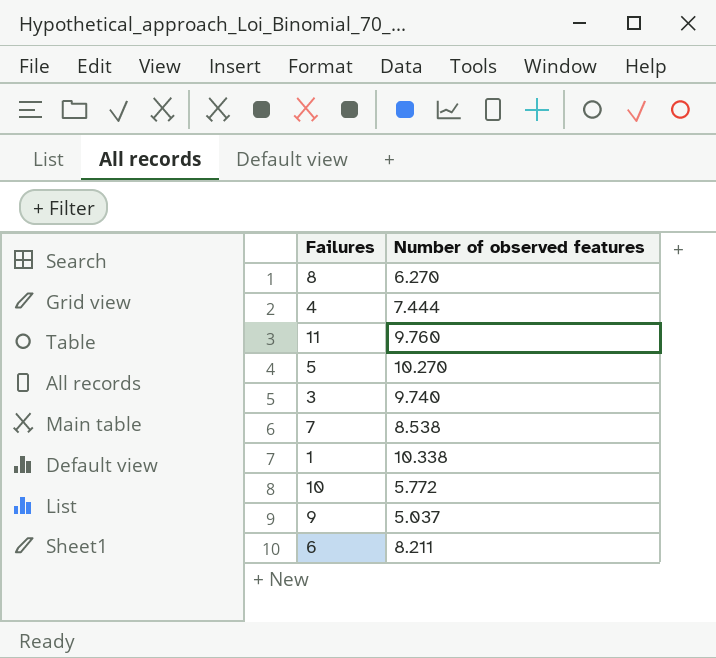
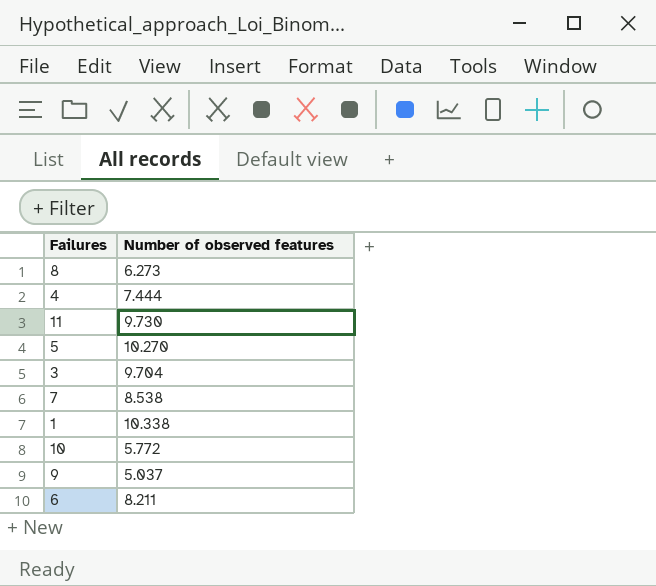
8 | Number of observed features: 6.270 -> 6.273
11 | Number of observed features: 9.760 -> 9.730
3 | Number of observed features: 9.740 -> 9.704

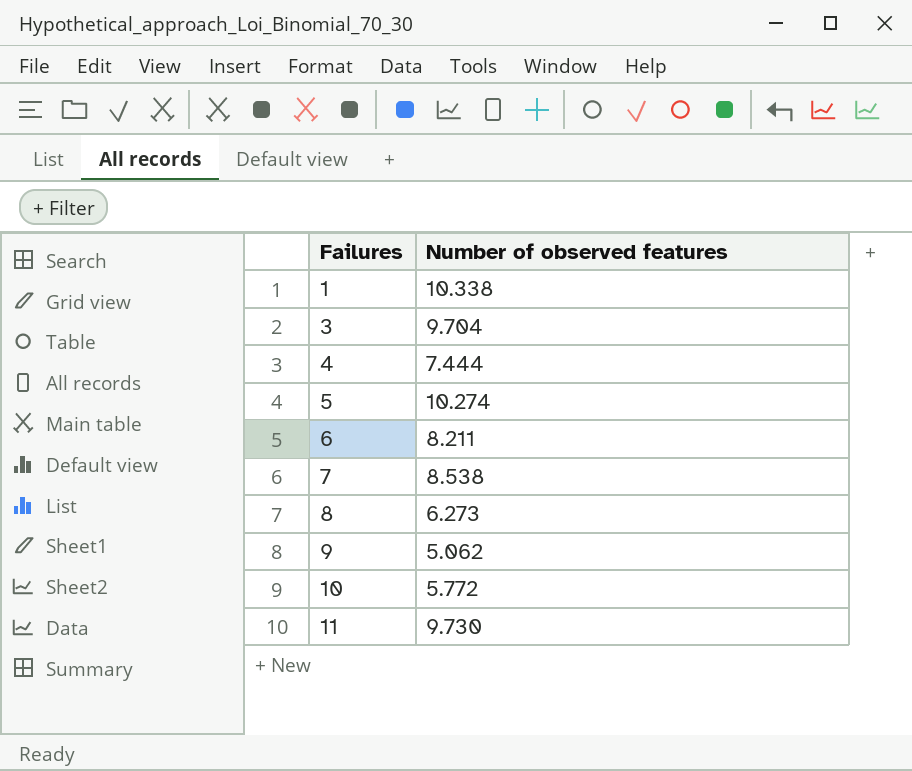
row order: none -> Failures ascending
5 | Number of observed features: 10.270 -> 10.274
9 | Number of observed features: 5.037 -> 5.062

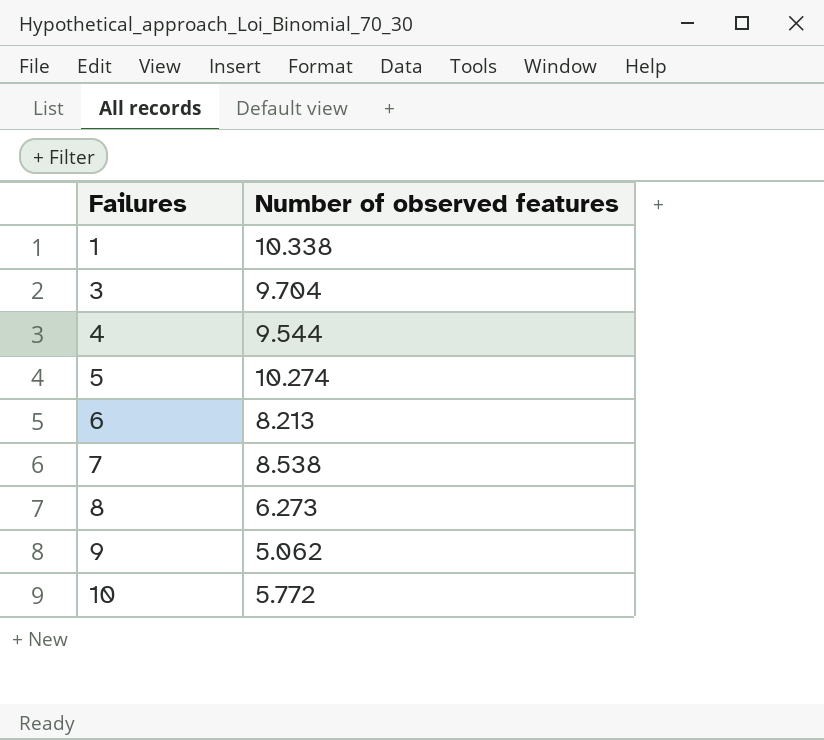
row 11: 9.730 -> none
4 | Number of observed features: 7.444 -> 9.544
6 | Number of observed features: 8.211 -> 8.213

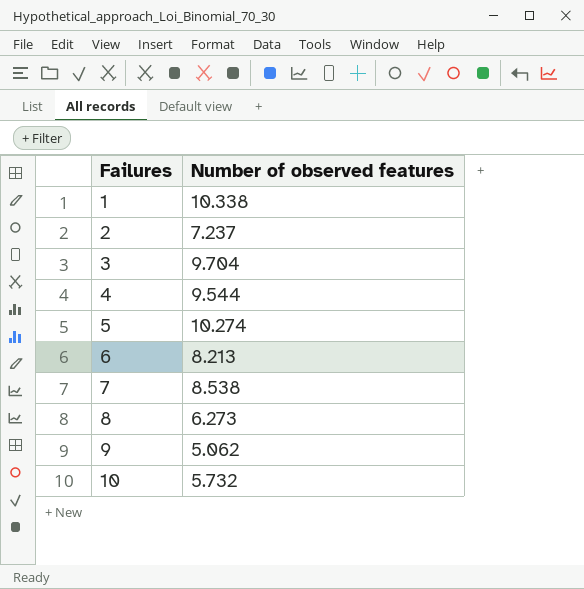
row 2: none -> 7.237
10 | Number of observed features: 5.772 -> 5.732

